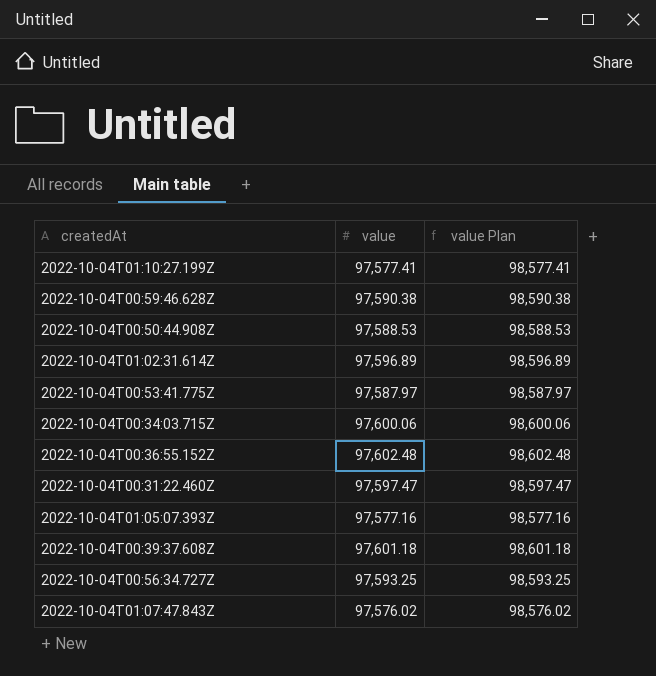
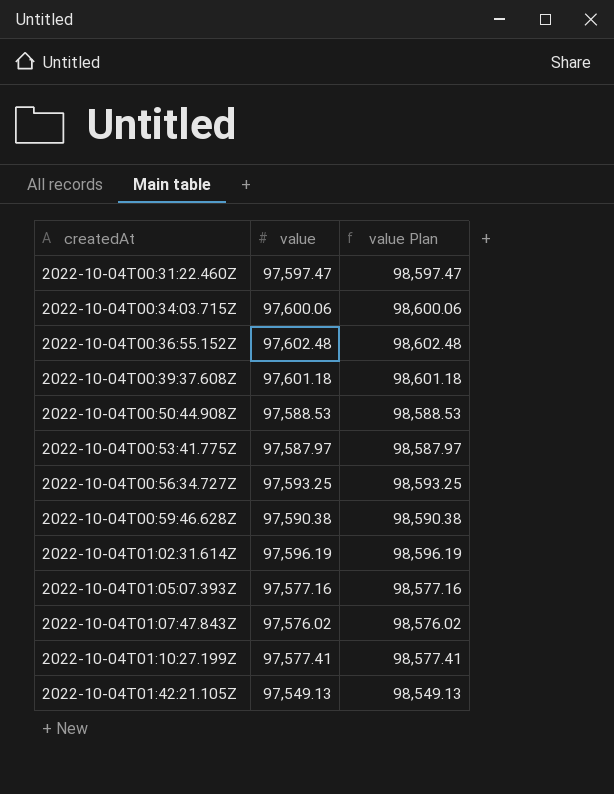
row order: none -> createdAt ascending
2022-10-04T01:02:31.614Z | value: 97,596.89 -> 97,596.19
2022-10-04T01:02:31.614Z | value Plan: 98,596.89 -> 98,596.19
row 2022-10-04T01:42:21.105Z: none -> 97,549.13 | 98,549.13

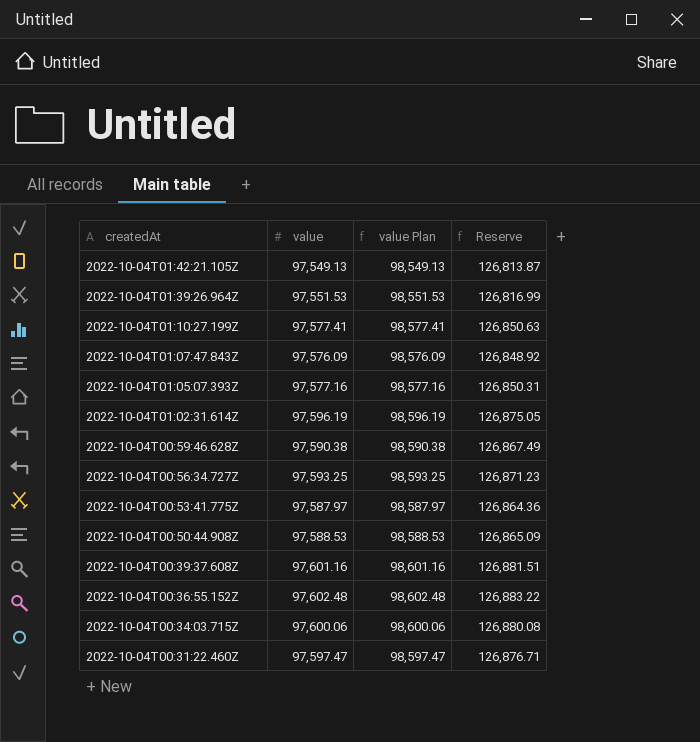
row order: createdAt ascending -> createdAt descending
column Reserve | formula: none -> [value] * 1.3
row 2022-10-04T01:39:26.964Z: none -> 97,551.53 | 98,551.53 | 126,816.99
2022-10-04T01:07:47.843Z | value: 97,576.02 -> 97,576.09
2022-10-04T01:07:47.843Z | value Plan: 98,576.02 -> 98,576.09
2022-10-04T00:39:37.608Z | value: 97,601.18 -> 97,601.16
2022-10-04T00:39:37.608Z | value Plan: 98,601.18 -> 98,601.16

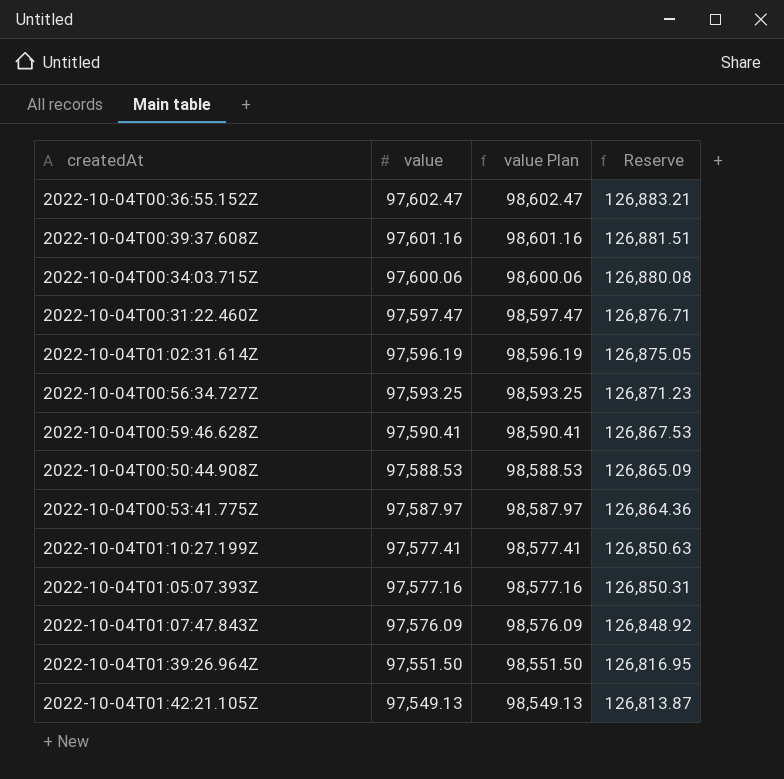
row order: createdAt descending -> value descending
2022-10-04T00:36:55.152Z | value: 97,602.48 -> 97,602.47
2022-10-04T00:36:55.152Z | value Plan: 98,602.48 -> 98,602.47
2022-10-04T00:36:55.152Z | Reserve: 126,883.22 -> 126,883.21
2022-10-04T00:59:46.628Z | value: 97,590.38 -> 97,590.41
2022-10-04T00:59:46.628Z | value Plan: 98,590.38 -> 98,590.41
2022-10-04T00:59:46.628Z | Reserve: 126,867.49 -> 126,867.53
2022-10-04T01:39:26.964Z | value: 97,551.53 -> 97,551.50
2022-10-04T01:39:26.964Z | value Plan: 98,551.53 -> 98,551.50
2022-10-04T01:39:26.964Z | Reserve: 126,816.99 -> 126,816.95

